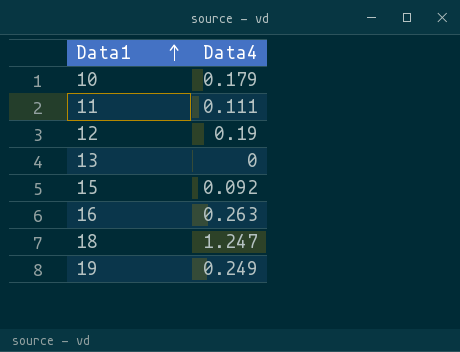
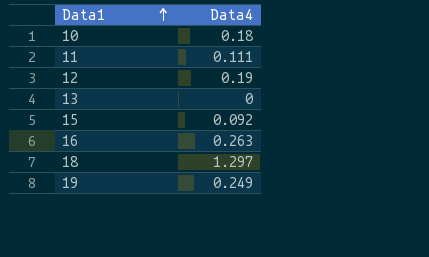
10 | Data4: 0.179 -> 0.18
18 | Data4: 1.247 -> 1.297

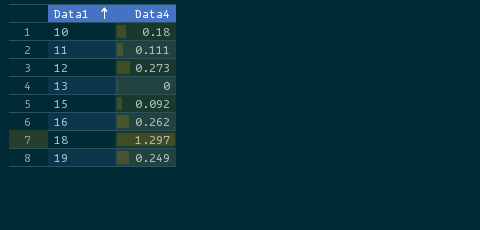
12 | Data4: 0.19 -> 0.273
16 | Data4: 0.263 -> 0.262

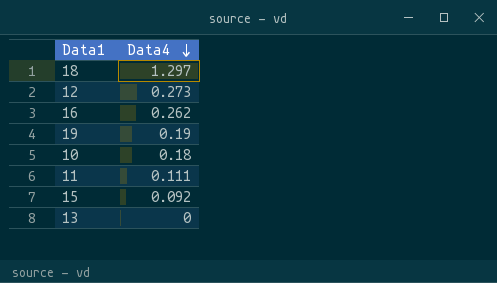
row order: Data1 ascending -> Data4 descending
19 | Data4: 0.249 -> 0.19

